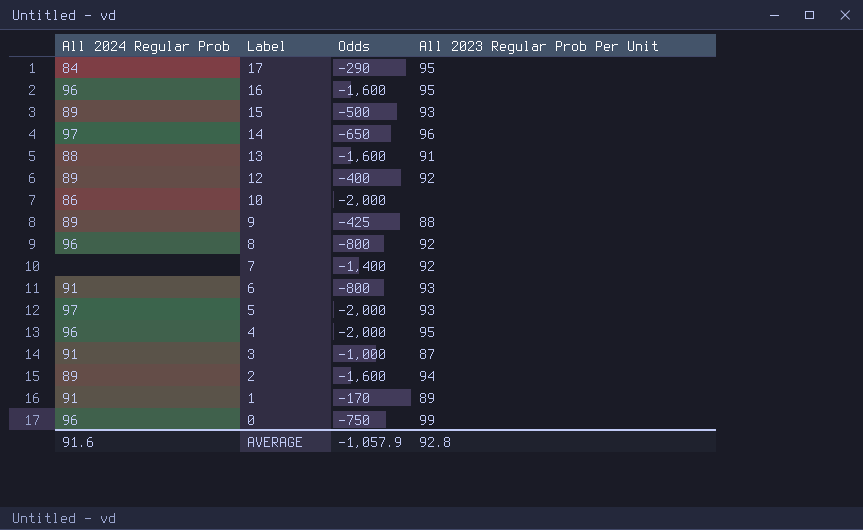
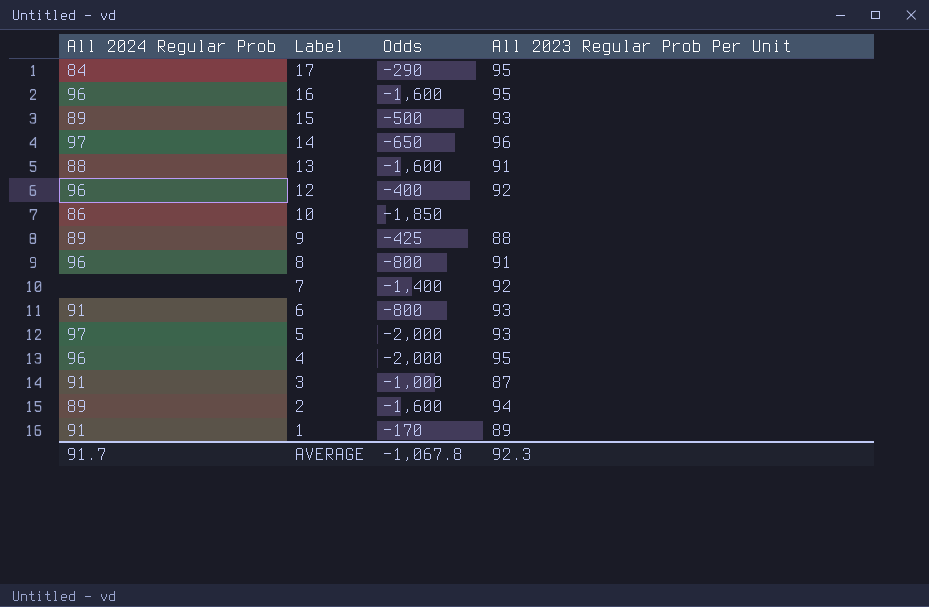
row 0: 96 | -750 | 99 -> none
12 | All 2024 Regular Prob: 89 -> 96
10 | Odds: -2,000 -> -1,850
8 | All 2023 Regular Prob Per Unit: 92 -> 91
AVERAGE | All 2024 Regular Prob: 91.6 -> 91.7
AVERAGE | Odds: -1,057.9 -> -1,067.8
AVERAGE | All 2023 Regular Prob Per Unit: 92.8 -> 92.3

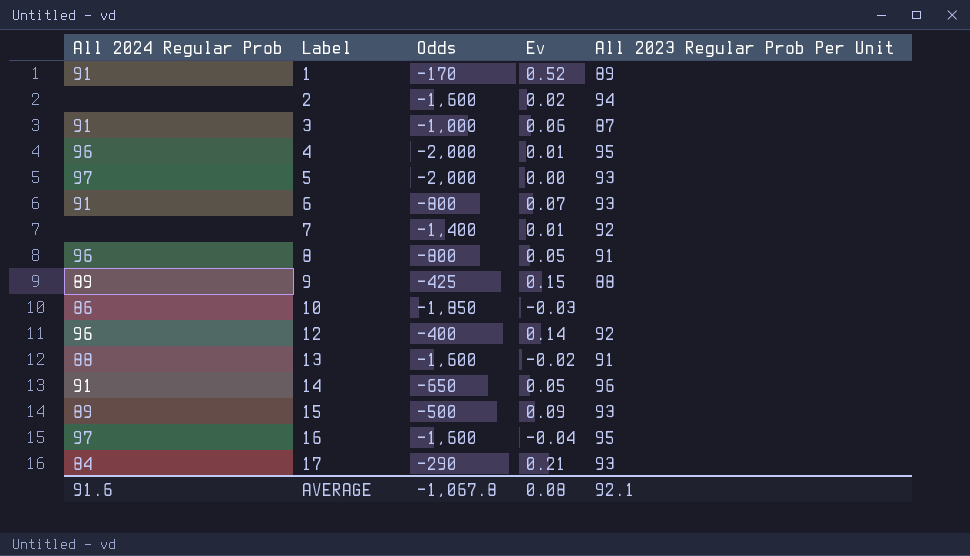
row order: Label descending -> Label ascending
column Ev | position: none -> 4
2 | All 2024 Regular Prob: 89 -> none
14 | All 2024 Regular Prob: 97 -> 91
16 | All 2024 Regular Prob: 96 -> 97
17 | All 2023 Regular Prob Per Unit: 95 -> 93
AVERAGE | All 2024 Regular Prob: 91.7 -> 91.6
AVERAGE | All 2023 Regular Prob Per Unit: 92.3 -> 92.1

